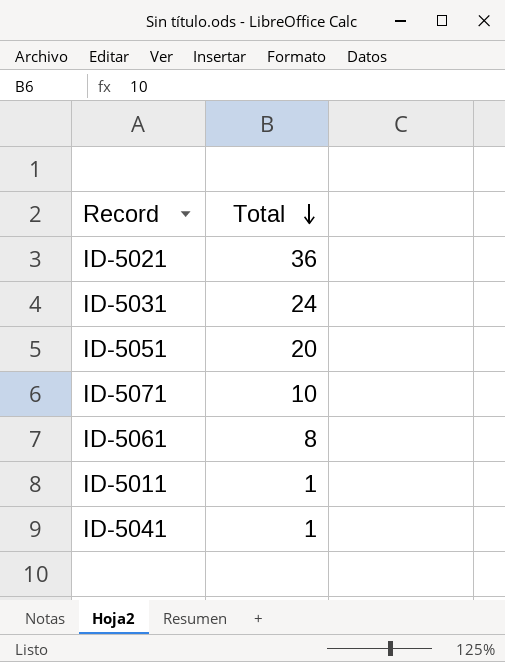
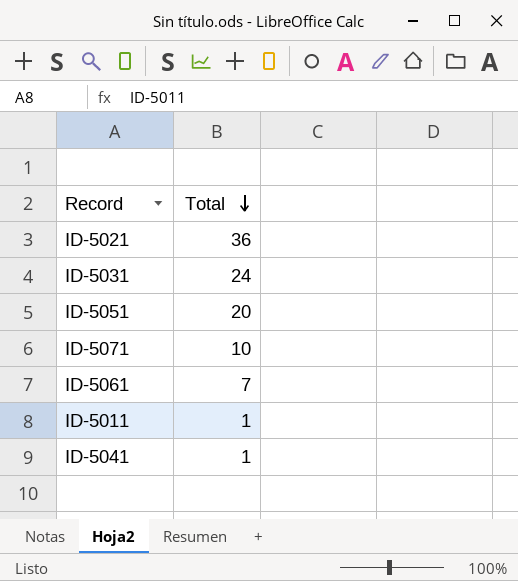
ID-5061 | Total: 8 -> 7

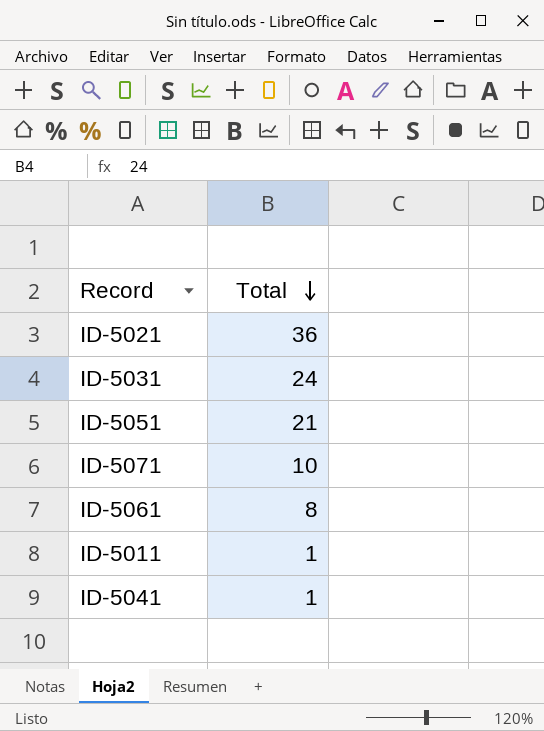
ID-5051 | Total: 20 -> 21
ID-5061 | Total: 7 -> 8

